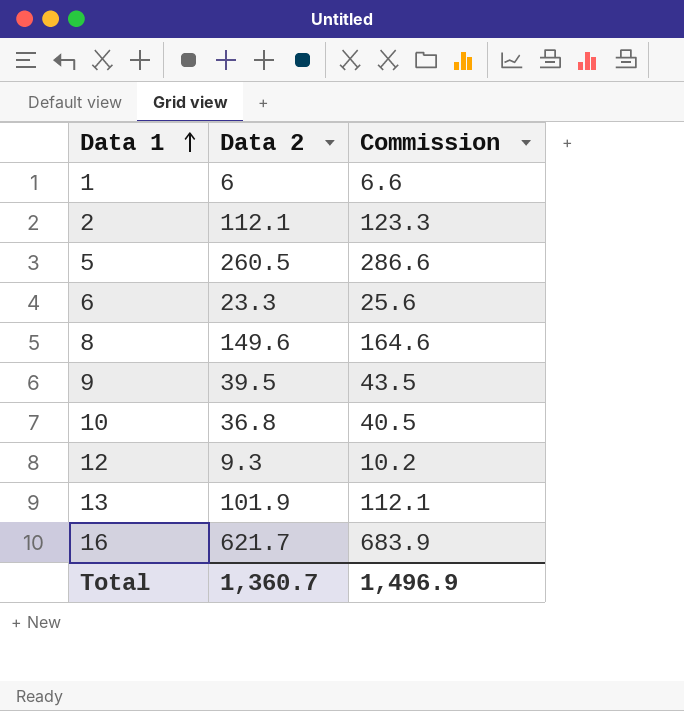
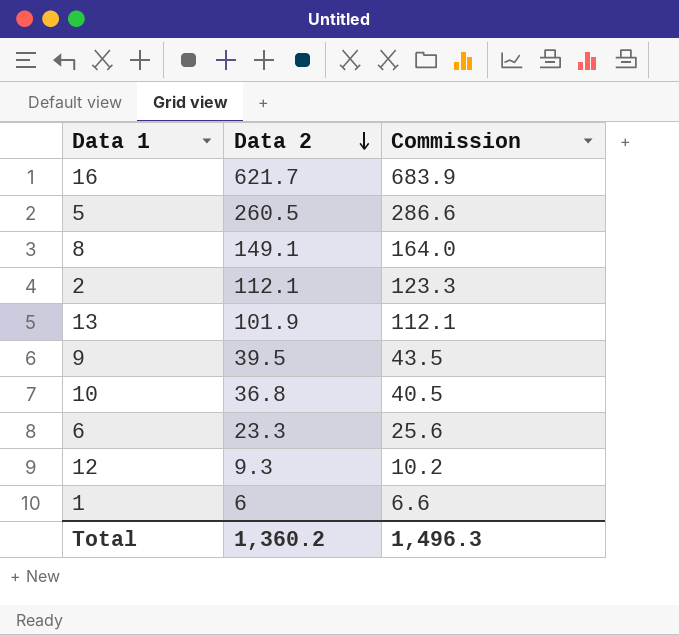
row order: Data 1 ascending -> Data 2 descending
8 | Data 2: 149.6 -> 149.1
8 | Commission: 164.6 -> 164.0
Total | Data 2: 1,360.7 -> 1,360.2
Total | Commission: 1,496.9 -> 1,496.3

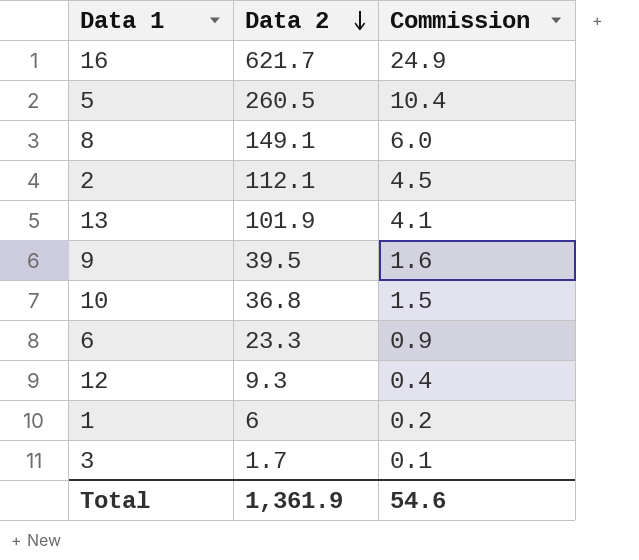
column Commission | formula: [Data 2] * 1.1 -> [Data 2] * 0.04
row 3: none -> 1.7 | 0.1
Total | Data 2: 1,360.2 -> 1,361.9
Total | Commission: 1,496.3 -> 54.6

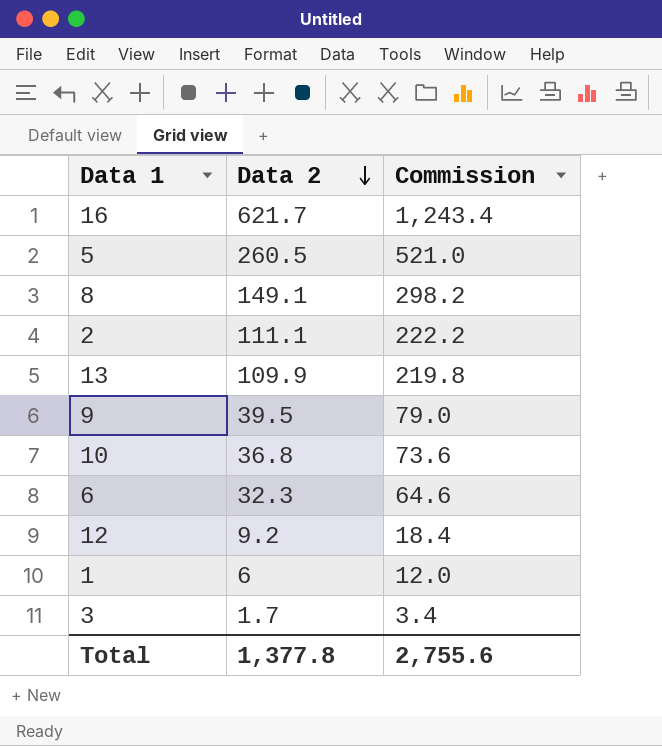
column Commission | formula: [Data 2] * 0.04 -> [Data 2] * 2
2 | Data 2: 112.1 -> 111.1
13 | Data 2: 101.9 -> 109.9
6 | Data 2: 23.3 -> 32.3
12 | Data 2: 9.3 -> 9.2
Total | Data 2: 1,361.9 -> 1,377.8
Total | Commission: 54.6 -> 2,755.6

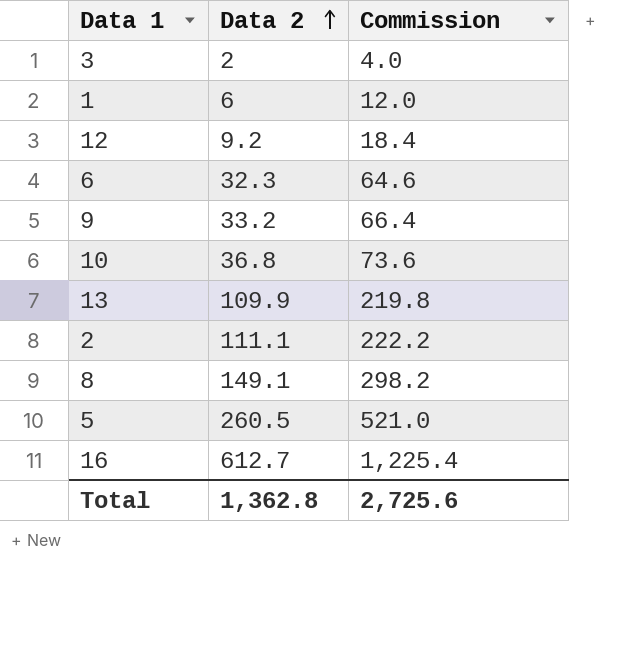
row order: Data 2 descending -> Data 2 ascending
3 | Data 2: 1.7 -> 2
3 | Commission: 3.4 -> 4.0
9 | Data 2: 39.5 -> 33.2
9 | Commission: 79.0 -> 66.4
16 | Data 2: 621.7 -> 612.7
16 | Commission: 1,243.4 -> 1,225.4
Total | Data 2: 1,377.8 -> 1,362.8
Total | Commission: 2,755.6 -> 2,725.6

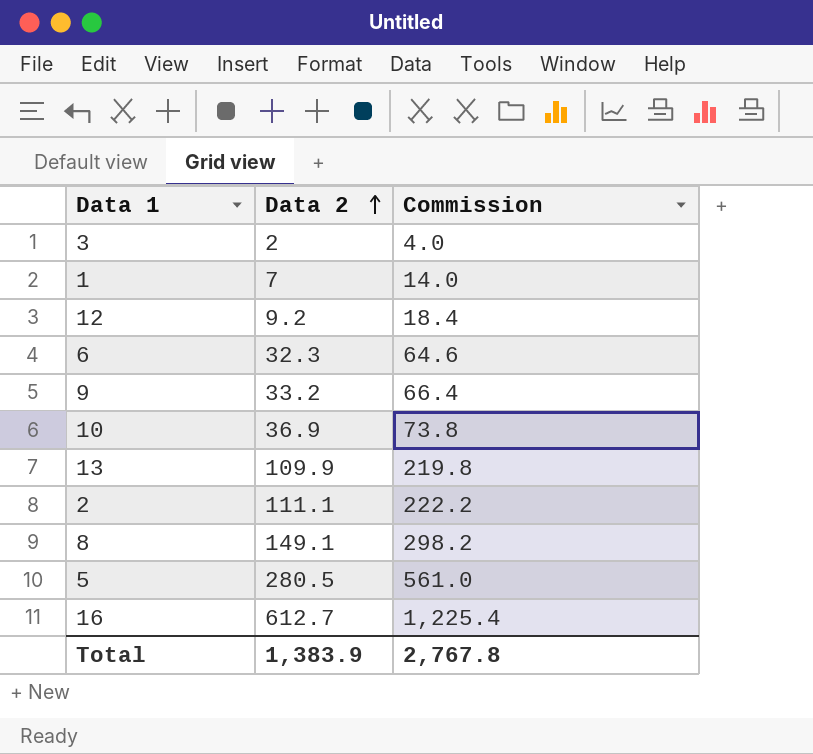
1 | Data 2: 6 -> 7
1 | Commission: 12.0 -> 14.0
10 | Data 2: 36.8 -> 36.9
10 | Commission: 73.6 -> 73.8
5 | Data 2: 260.5 -> 280.5
5 | Commission: 521.0 -> 561.0
Total | Data 2: 1,362.8 -> 1,383.9
Total | Commission: 2,725.6 -> 2,767.8

